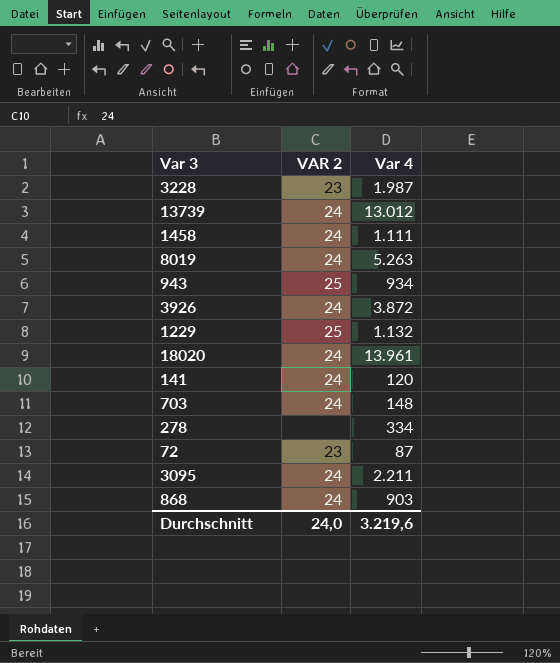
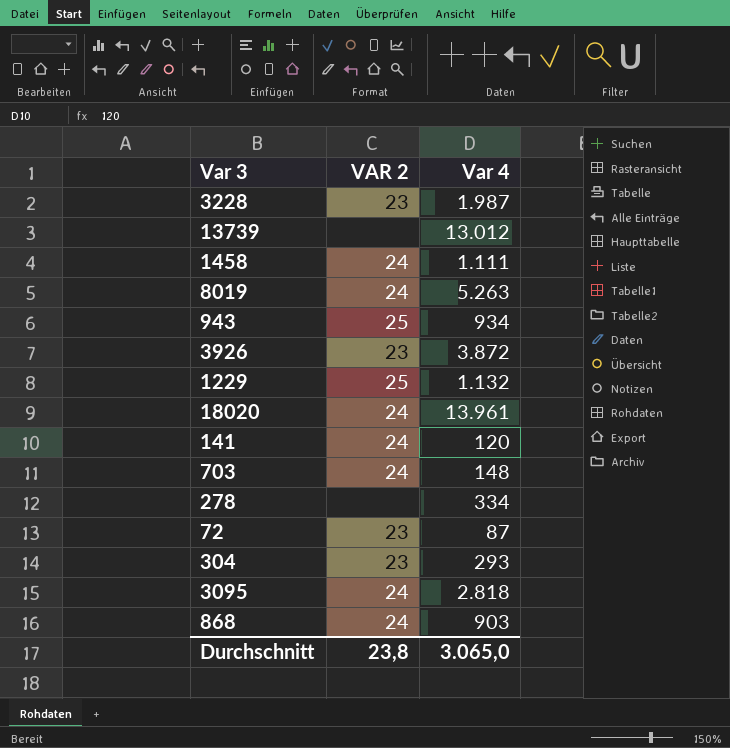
13739 | VAR 2: 24 -> none
3926 | VAR 2: 24 -> 23
row 304: none -> 23 | 293
3095 | Var 4: 2.211 -> 2.818
Durchschnitt | VAR 2: 24,0 -> 23,8
Durchschnitt | Var 4: 3.219,6 -> 3.065,0

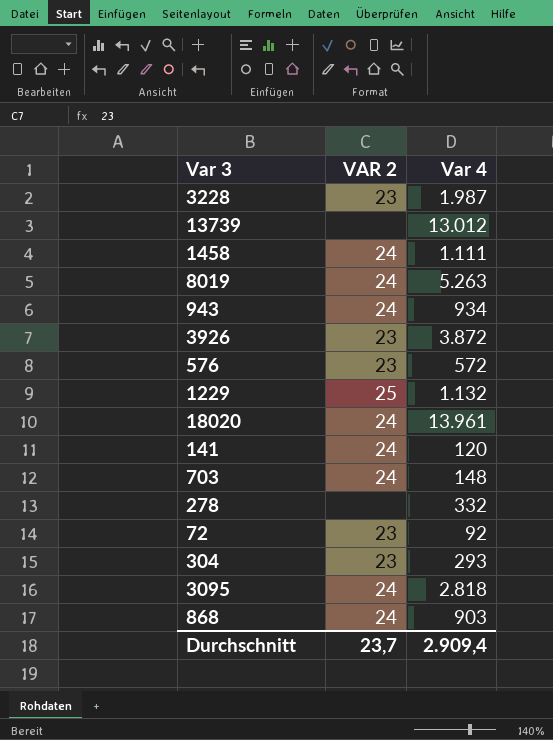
943 | VAR 2: 25 -> 24
row 576: none -> 23 | 572
278 | Var 4: 334 -> 332
72 | Var 4: 87 -> 92
Durchschnitt | VAR 2: 23,8 -> 23,7
Durchschnitt | Var 4: 3.065,0 -> 2.909,4

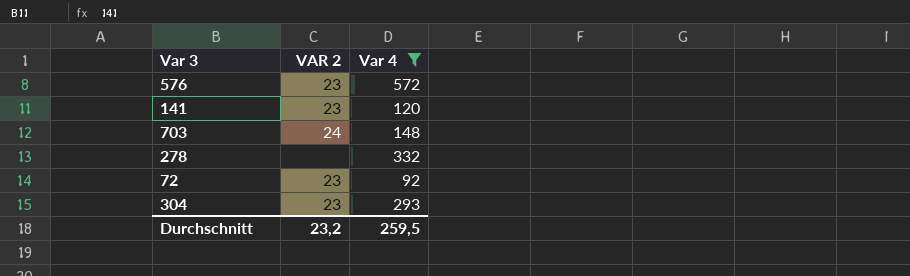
filter: none -> Var 4 <= 572
141 | VAR 2: 24 -> 23
Durchschnitt | VAR 2: 23,7 -> 23,2
Durchschnitt | Var 4: 2.909,4 -> 259,5

